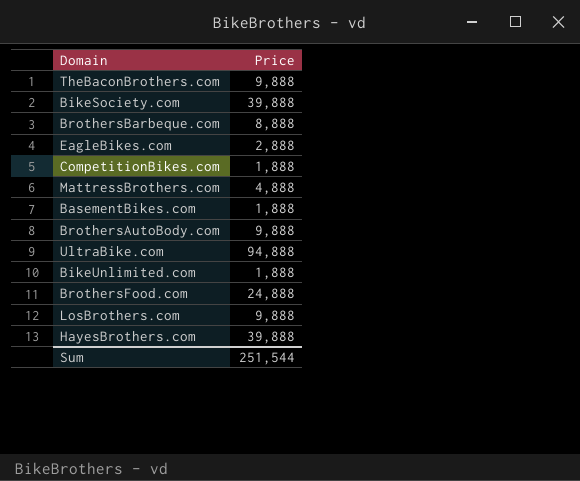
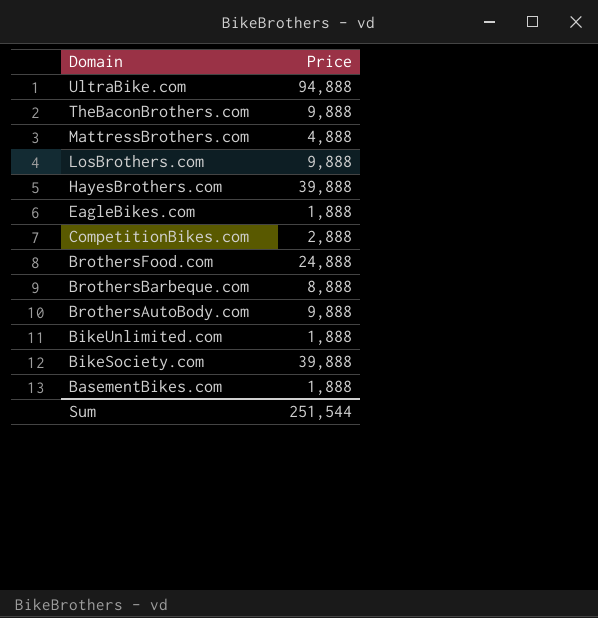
row order: none -> Domain descending
EagleBikes.com | Price: 2,888 -> 1,888
CompetitionBikes.com | Price: 1,888 -> 2,888

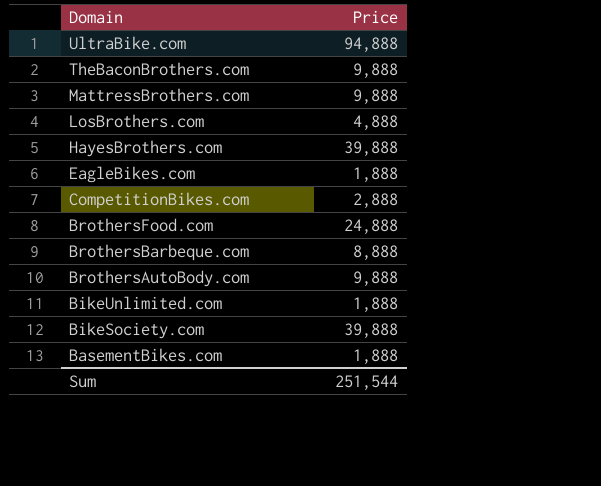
MattressBrothers.com | Price: 4,888 -> 9,888
LosBrothers.com | Price: 9,888 -> 4,888

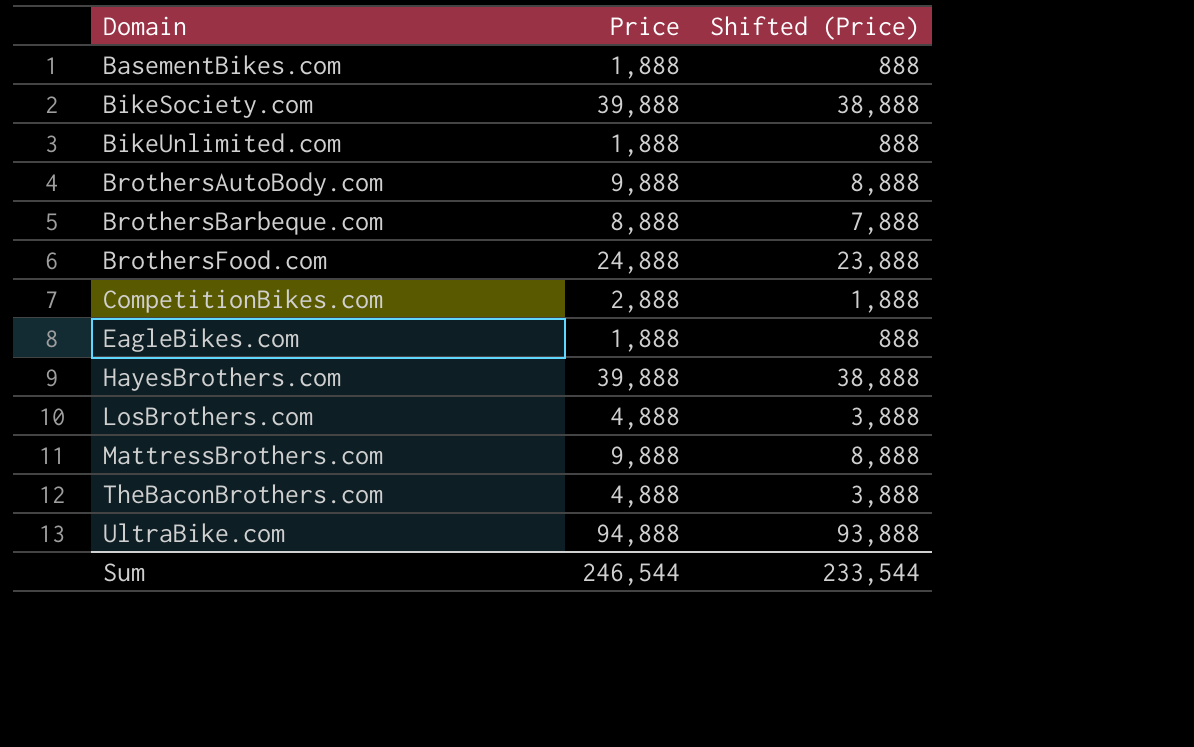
row order: Domain descending -> Domain ascending
column Shifted (Price) | formula: none -> [Price] - 1000
TheBaconBrothers.com | Price: 9,888 -> 4,888
Sum | Price: 251,544 -> 246,544

